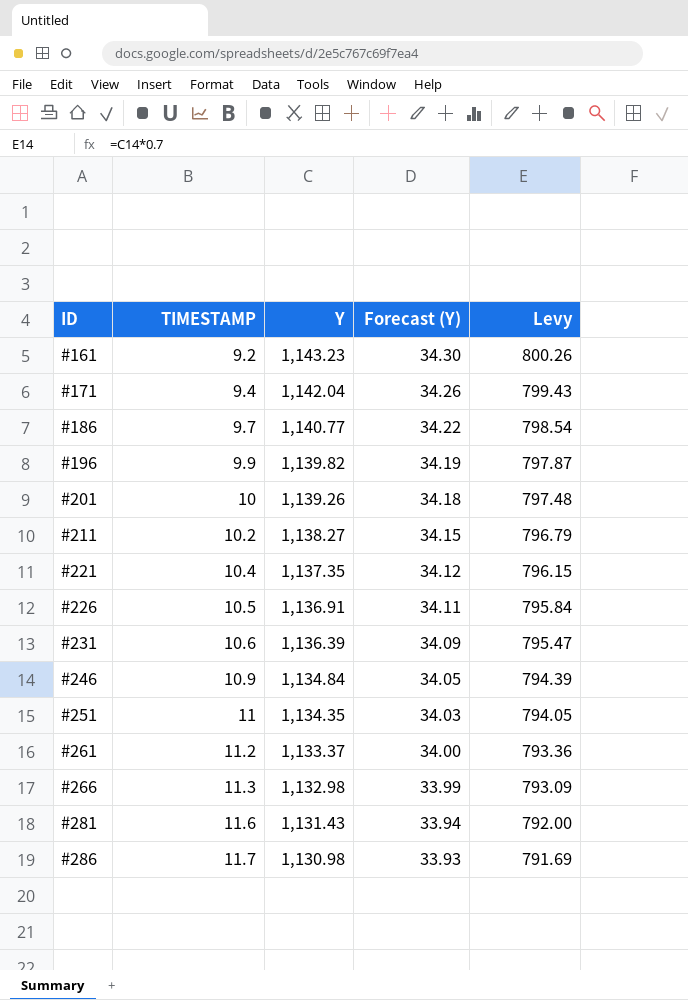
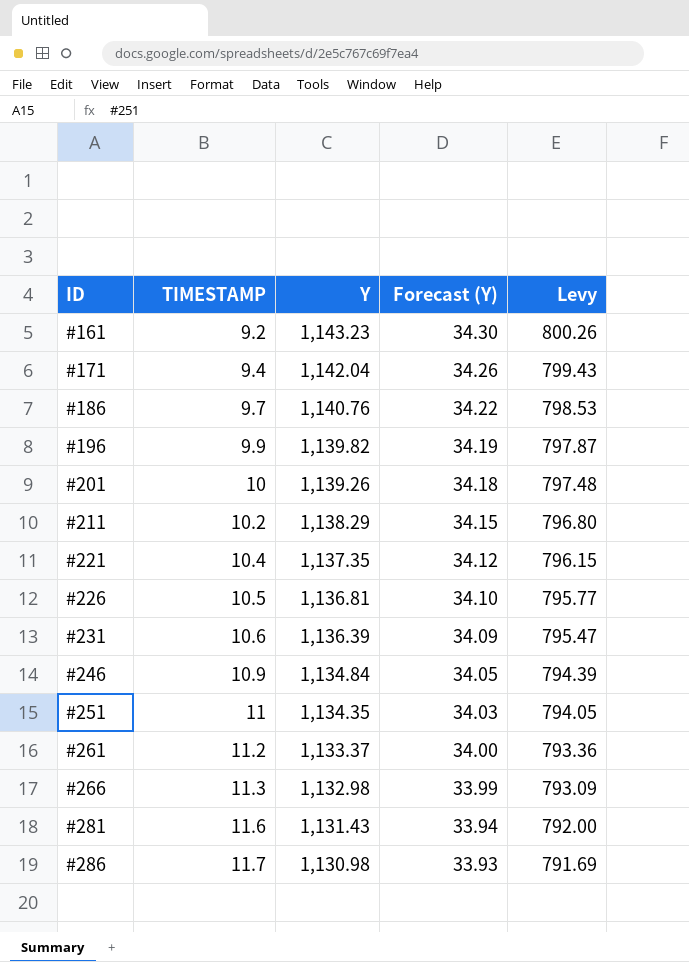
#186 | Y: 1,140.77 -> 1,140.76
#186 | Levy: 798.54 -> 798.53
#211 | Y: 1,138.27 -> 1,138.29
#211 | Levy: 796.79 -> 796.80
#226 | Y: 1,136.91 -> 1,136.81
#226 | Forecast (Y): 34.11 -> 34.10
#226 | Levy: 795.84 -> 795.77

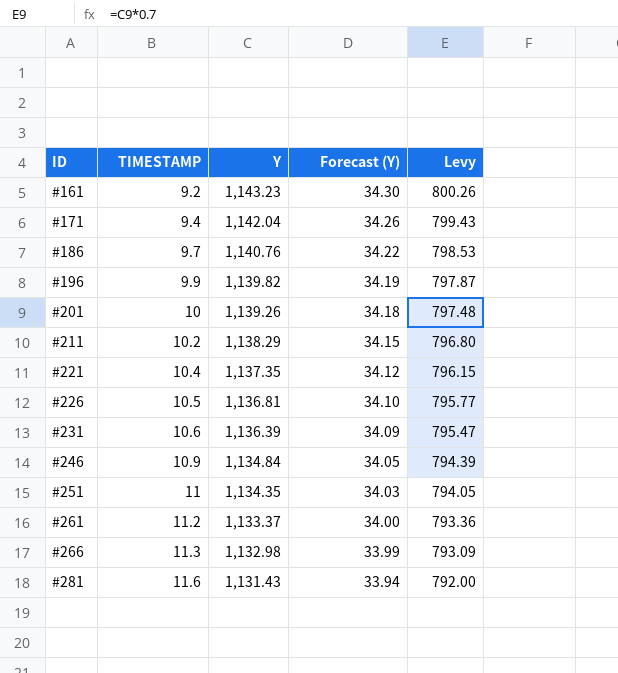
row #286: 11.7 | 1,130.98 | 33.93 | 791.69 -> none

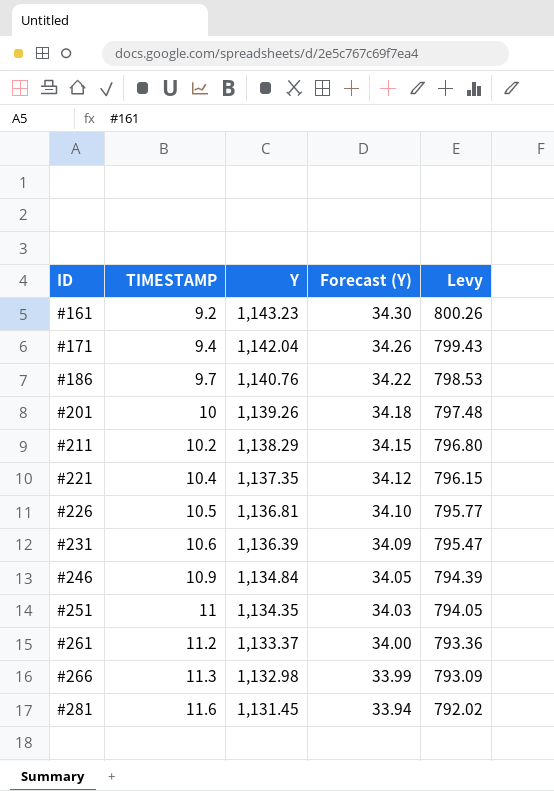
row #196: 9.9 | 1,139.82 | 34.19 | 797.87 -> none
#281 | Y: 1,131.43 -> 1,131.45
#281 | Levy: 792.00 -> 792.02

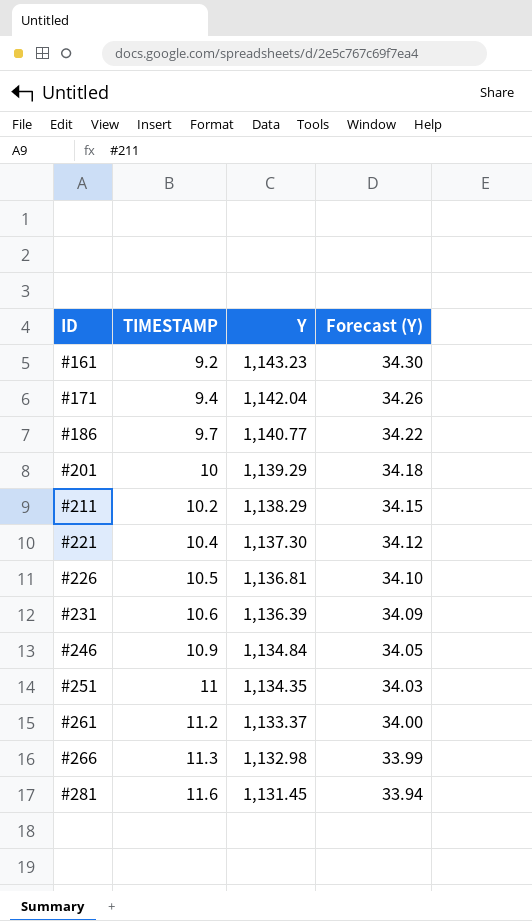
column Levy | formula: [Y] * 0.7 -> none
#186 | Y: 1,140.76 -> 1,140.77
#201 | Y: 1,139.26 -> 1,139.29
#221 | Y: 1,137.35 -> 1,137.30

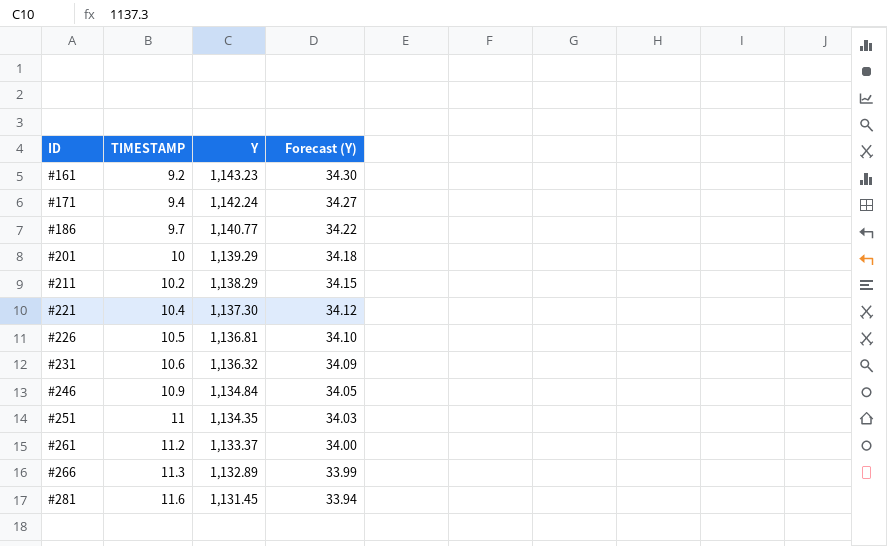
#171 | Y: 1,142.04 -> 1,142.24
#171 | Forecast (Y): 34.26 -> 34.27
#231 | Y: 1,136.39 -> 1,136.32
#266 | Y: 1,132.98 -> 1,132.89

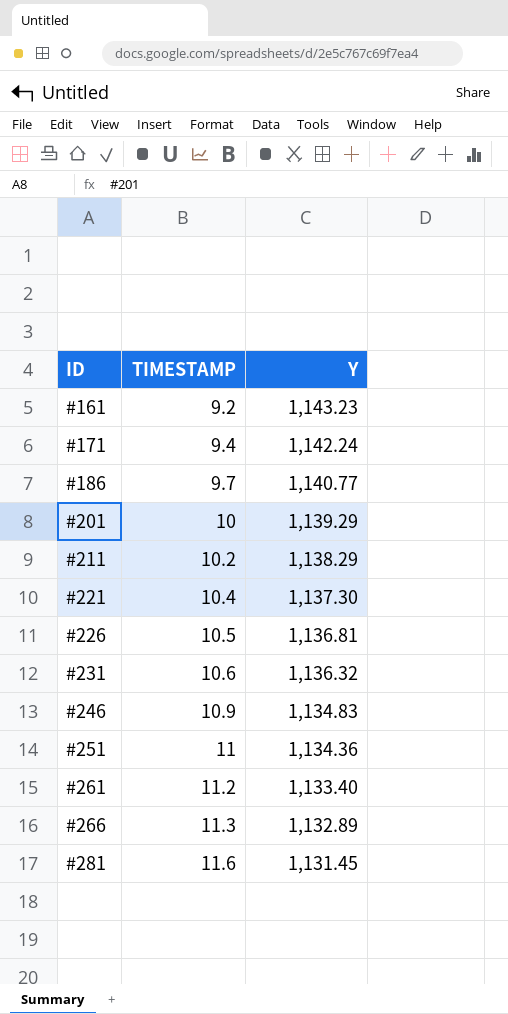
column Forecast (Y) | formula: [Y] * 0.03 -> none
#246 | Y: 1,134.84 -> 1,134.83
#251 | Y: 1,134.35 -> 1,134.36
#261 | Y: 1,133.37 -> 1,133.40

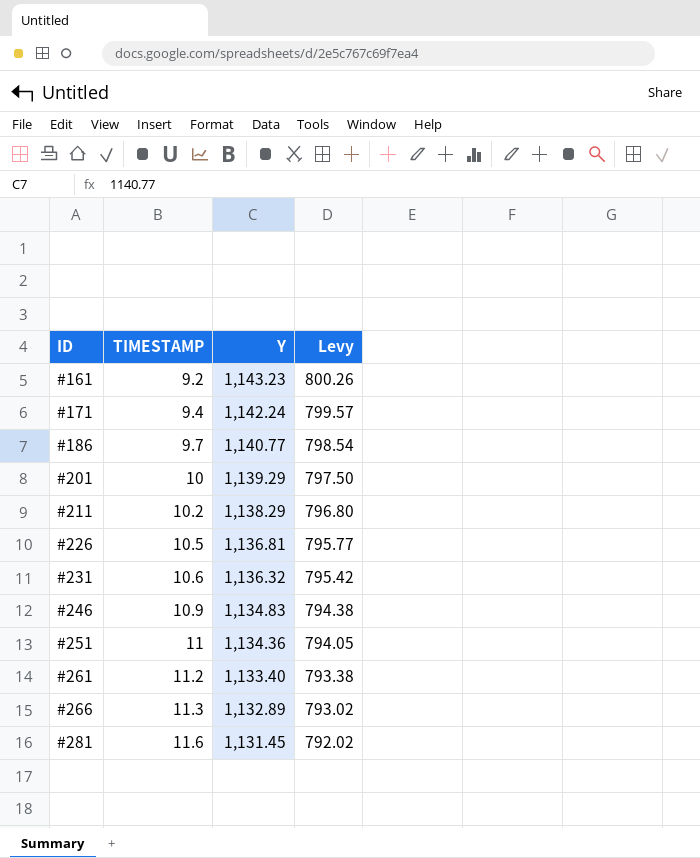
column Levy | formula: none -> [Y] * 0.7
row #221: 10.4 | 1,137.30 -> none

